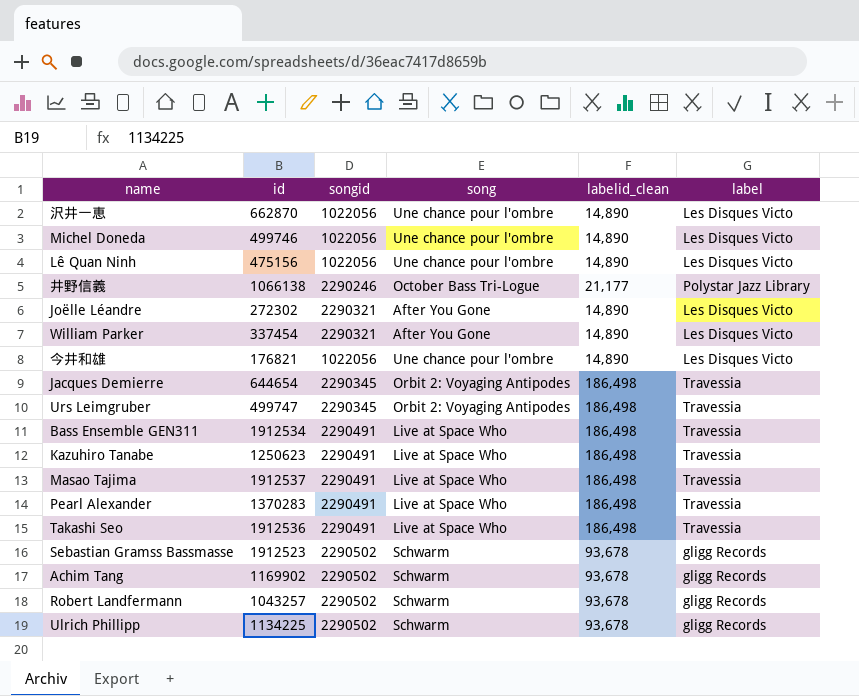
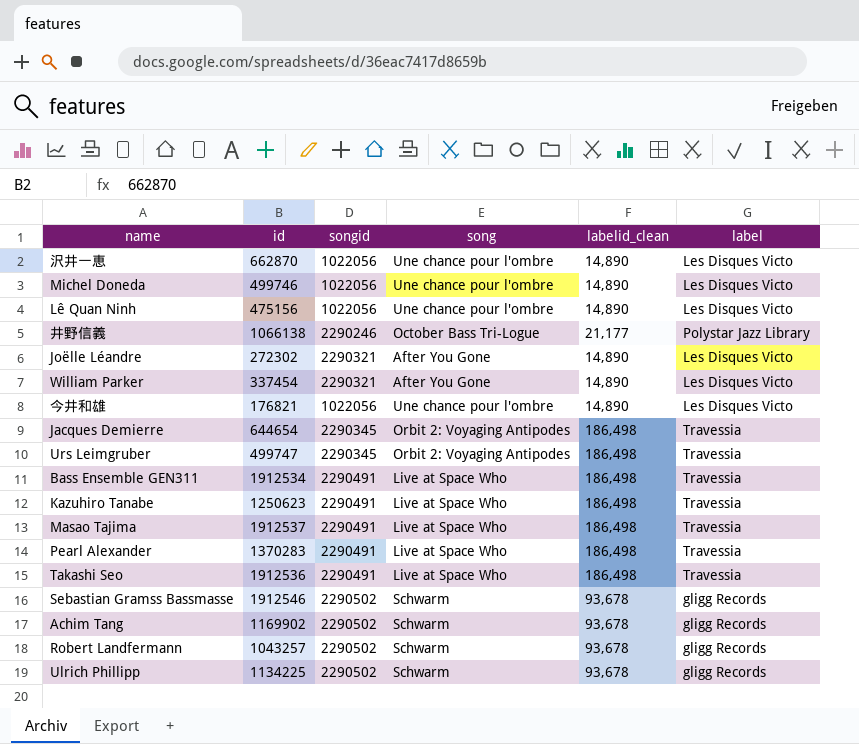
Sebastian Gramss Bassmasse | id: 1912523 -> 1912546

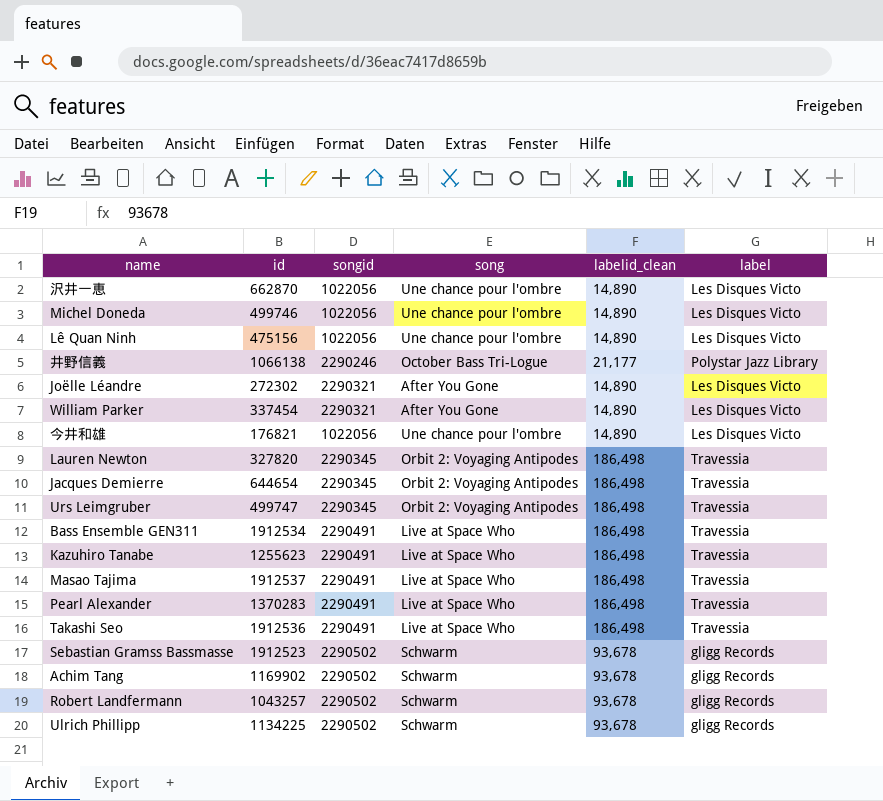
row Lauren Newton: none -> 327820 | 2290345 | Orbit 2: Voyaging Antipodes | 186,498 | Travessia
Kazuhiro Tanabe | id: 1250623 -> 1255623
Sebastian Gramss Bassmasse | id: 1912546 -> 1912523

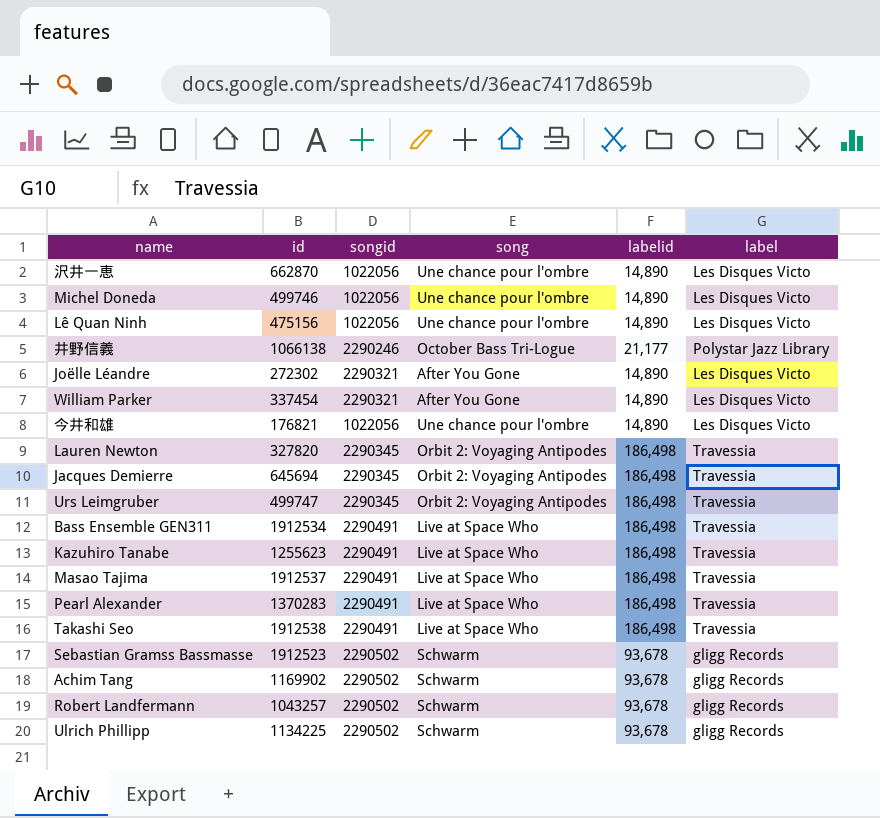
column name: labelid_clean -> labelid
Jacques Demierre | id: 644654 -> 645694
Takashi Seo | id: 1912536 -> 1912538

